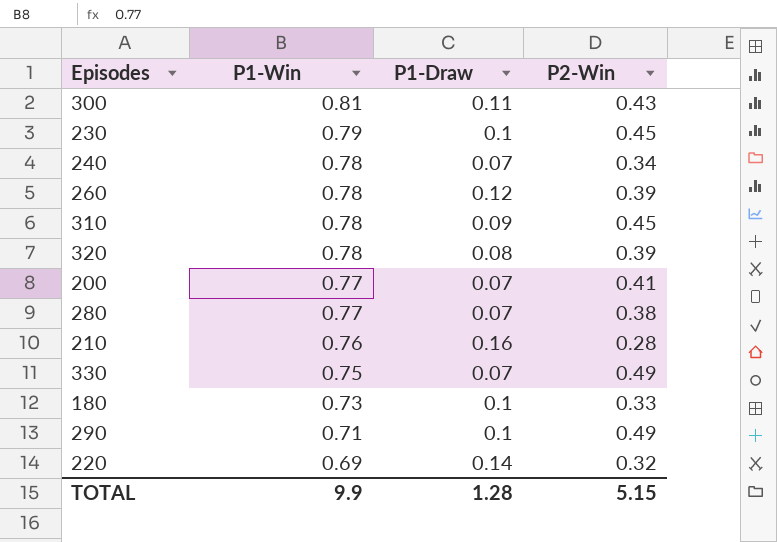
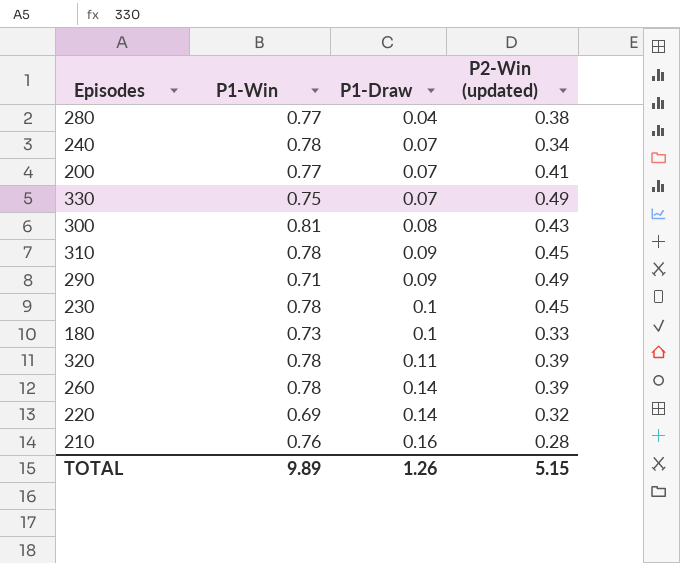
row order: P1-Win descending -> P1-Draw ascending
column name: P2-Win -> P2-Win (updated)
280 | P1-Draw: 0.07 -> 0.04
300 | P1-Draw: 0.11 -> 0.08
290 | P1-Draw: 0.1 -> 0.09
230 | P1-Win: 0.79 -> 0.78
320 | P1-Draw: 0.08 -> 0.11
260 | P1-Draw: 0.12 -> 0.14
TOTAL | P1-Win: 9.9 -> 9.89
TOTAL | P1-Draw: 1.28 -> 1.26

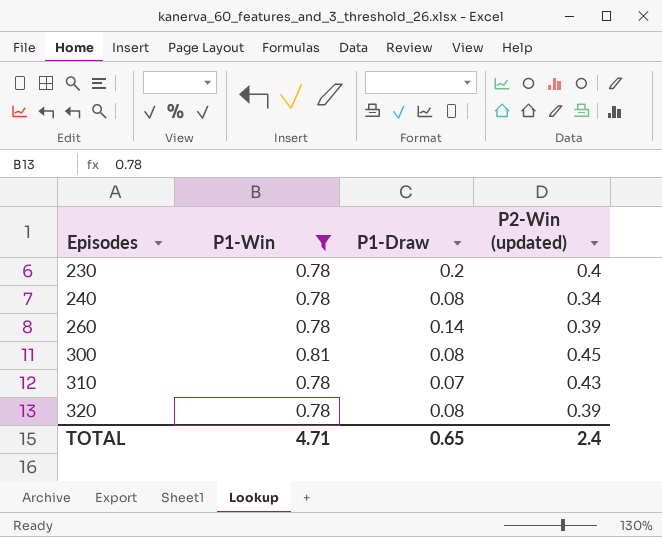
filter: none -> P1-Win >= 0.78
row order: P1-Draw ascending -> Episodes ascending
230 | P1-Draw: 0.1 -> 0.2
230 | P2-Win (updated): 0.45 -> 0.4
240 | P1-Draw: 0.07 -> 0.08
300 | P2-Win (updated): 0.43 -> 0.45
310 | P1-Draw: 0.09 -> 0.07
310 | P2-Win (updated): 0.45 -> 0.43
320 | P1-Draw: 0.11 -> 0.08
TOTAL | P1-Win: 9.89 -> 4.71
TOTAL | P1-Draw: 1.26 -> 0.65
TOTAL | P2-Win (updated): 5.15 -> 2.4

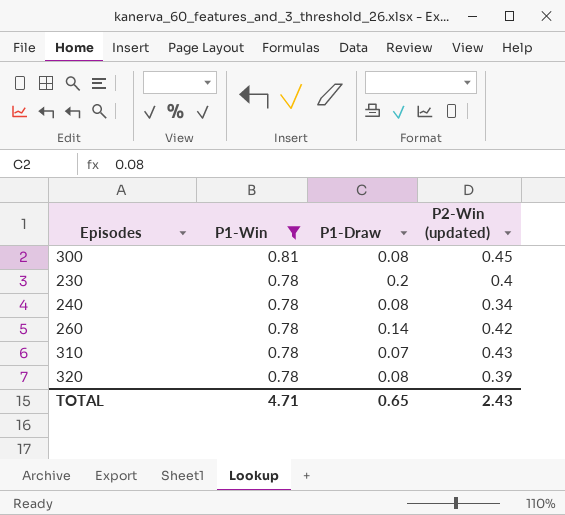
row order: Episodes ascending -> P1-Win descending
260 | P2-Win (updated): 0.39 -> 0.42
TOTAL | P2-Win (updated): 2.4 -> 2.43

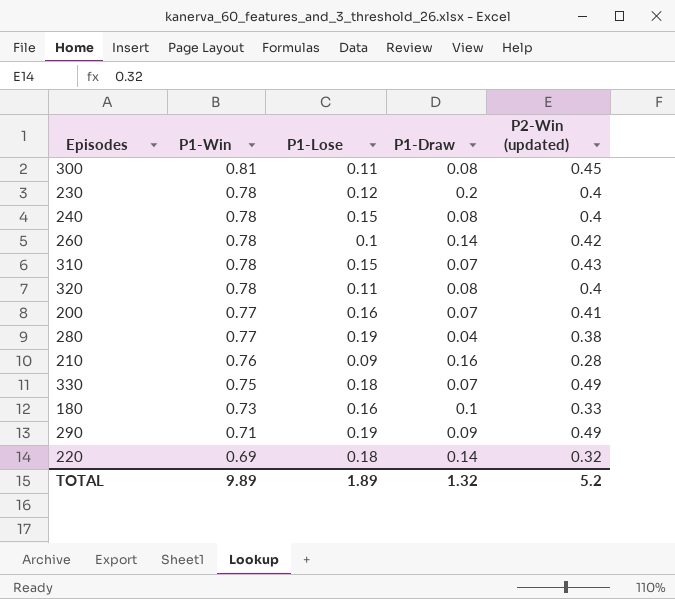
filter: P1-Win >= 0.78 -> none
column P1-Lose | position: none -> 3
240 | P2-Win (updated): 0.34 -> 0.4
320 | P2-Win (updated): 0.39 -> 0.4
TOTAL | P1-Win: 4.71 -> 9.89
TOTAL | P1-Draw: 0.65 -> 1.32
TOTAL | P2-Win (updated): 2.43 -> 5.2

